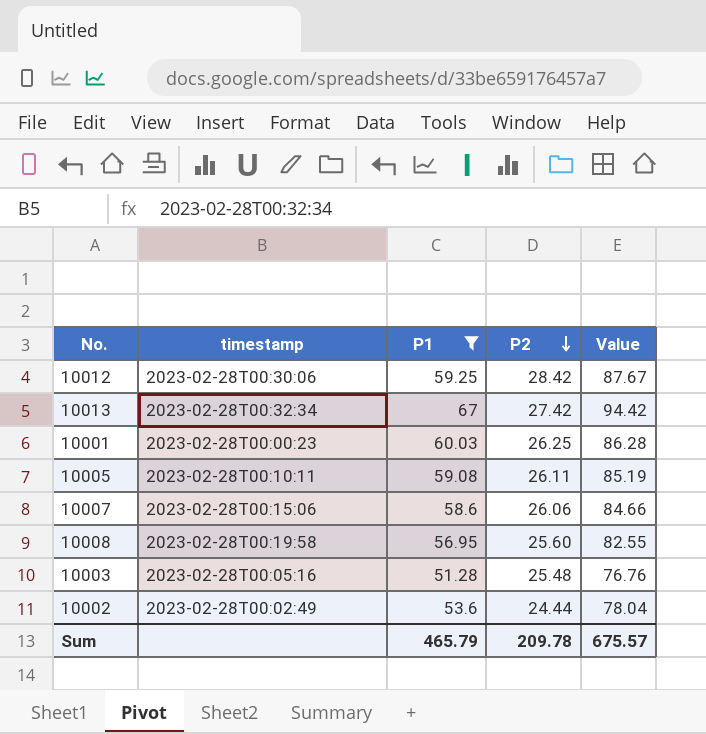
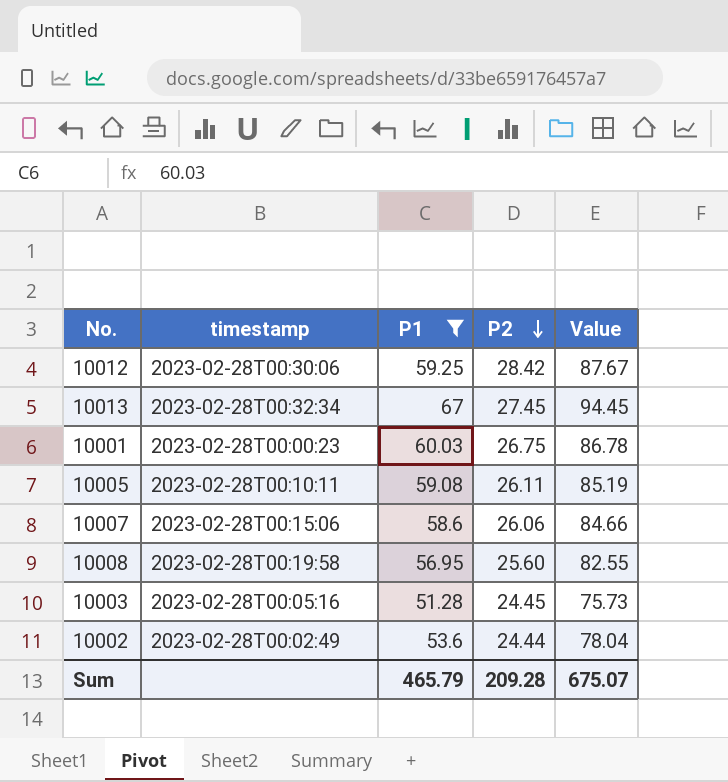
10013 | P2: 27.42 -> 27.45
10013 | Value: 94.42 -> 94.45
10001 | P2: 26.25 -> 26.75
10001 | Value: 86.28 -> 86.78
10003 | P2: 25.48 -> 24.45
10003 | Value: 76.76 -> 75.73
Sum | P2: 209.78 -> 209.28
Sum | Value: 675.57 -> 675.07

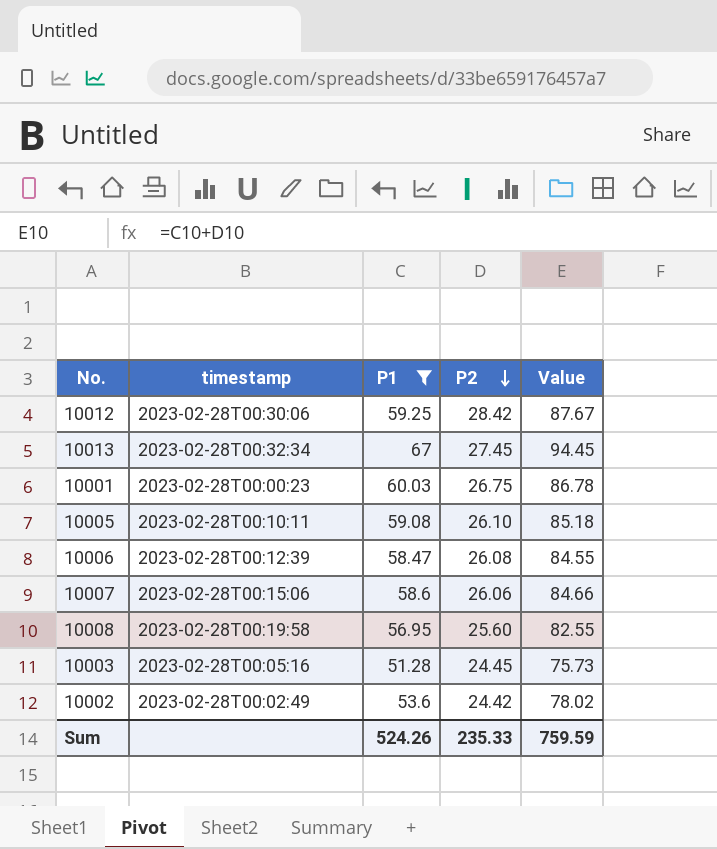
10005 | P2: 26.11 -> 26.10
10005 | Value: 85.19 -> 85.18
row 10006: none -> 2023-02-28T00:12:39 | 58.47 | 26.08 | 84.55
10002 | P2: 24.44 -> 24.42
10002 | Value: 78.04 -> 78.02
Sum | P1: 465.79 -> 524.26
Sum | P2: 209.28 -> 235.33
Sum | Value: 675.07 -> 759.59

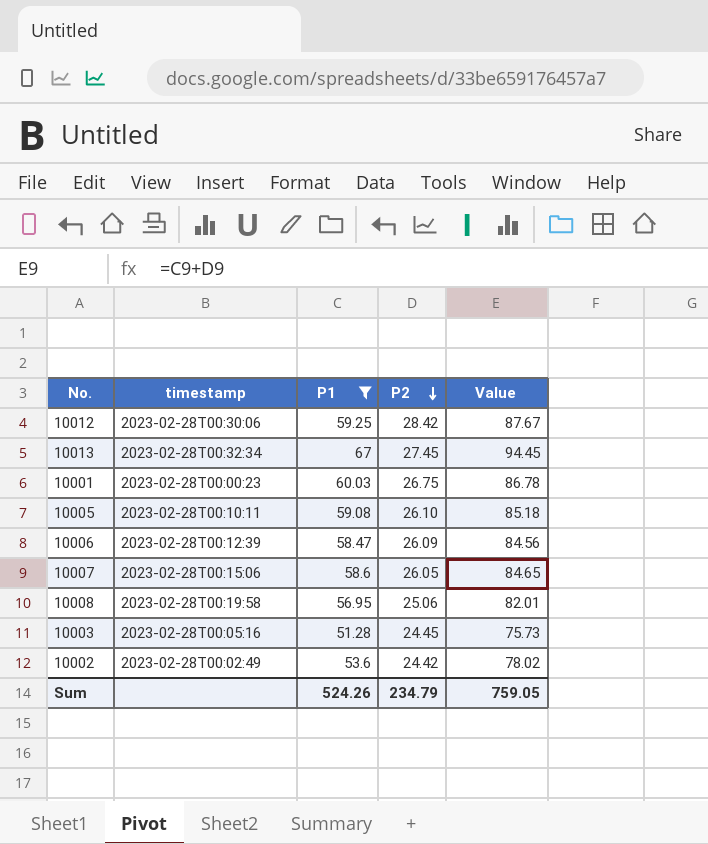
10006 | P2: 26.08 -> 26.09
10006 | Value: 84.55 -> 84.56
10007 | P2: 26.06 -> 26.05
10007 | Value: 84.66 -> 84.65
10008 | P2: 25.60 -> 25.06
10008 | Value: 82.55 -> 82.01
Sum | P2: 235.33 -> 234.79
Sum | Value: 759.59 -> 759.05

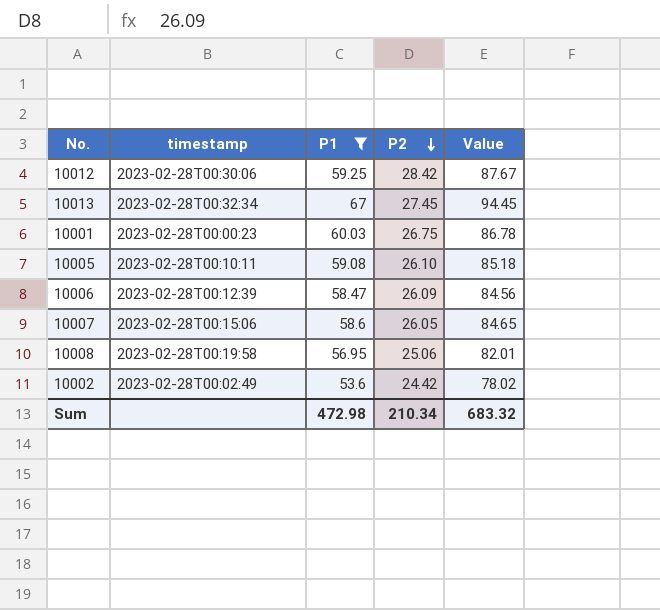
row 10003: 2023-02-28T00:05:16 | 51.28 | 24.45 | 75.73 -> none
Sum | P1: 524.26 -> 472.98
Sum | P2: 234.79 -> 210.34
Sum | Value: 759.05 -> 683.32

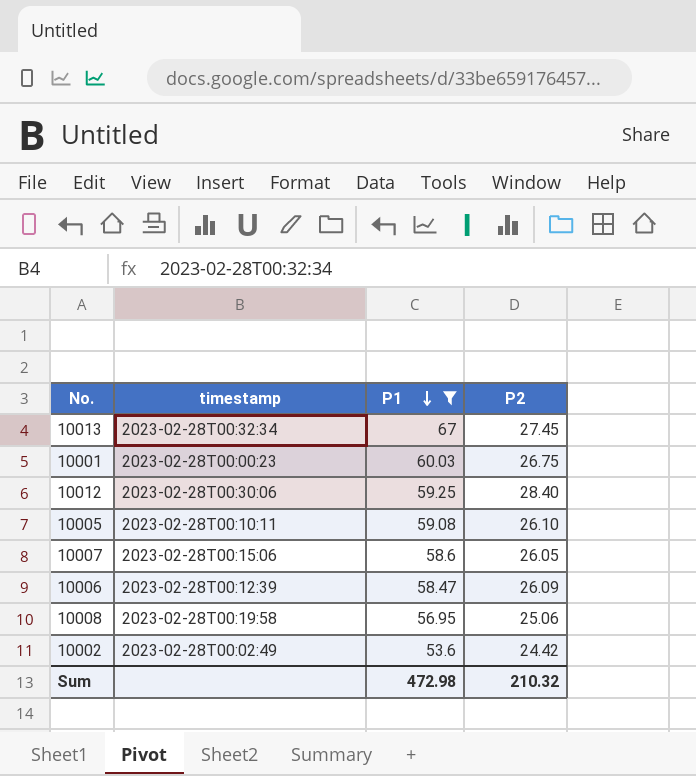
row order: P2 descending -> P1 descending
column Value | formula: [P1] + [P2] -> none
10012 | P2: 28.42 -> 28.40
Sum | P2: 210.34 -> 210.32

